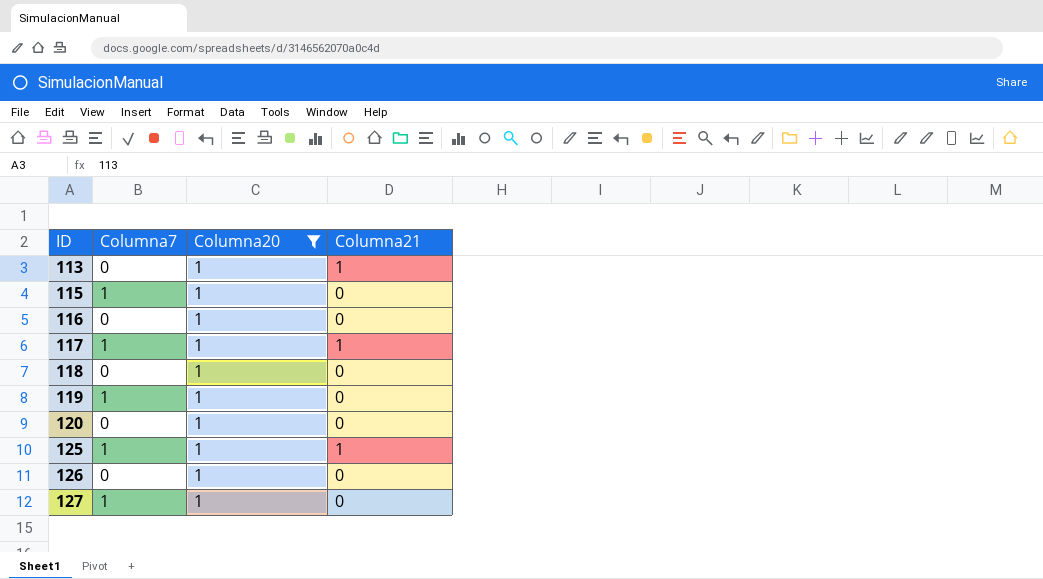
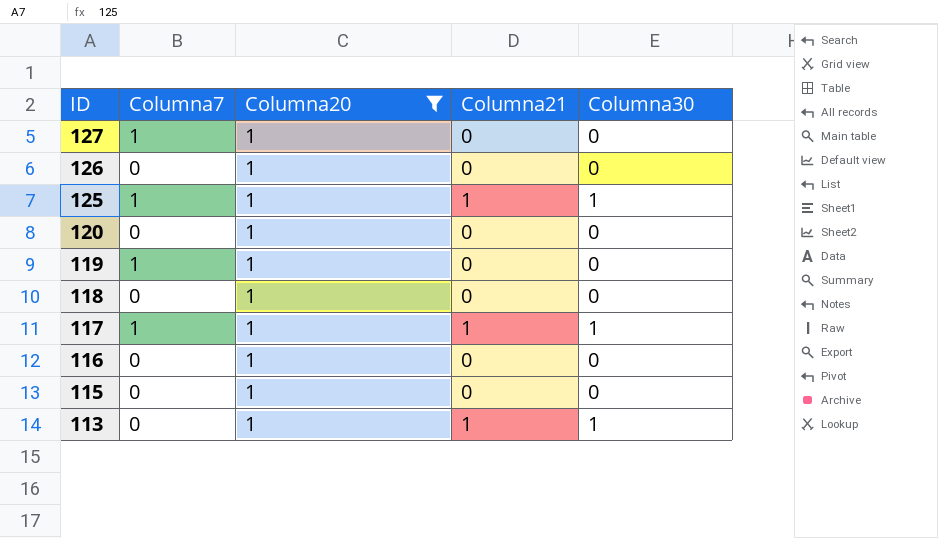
row order: ID ascending -> ID descending
column Columna30 | position: none -> 5
115 | Columna7: 1 -> 0

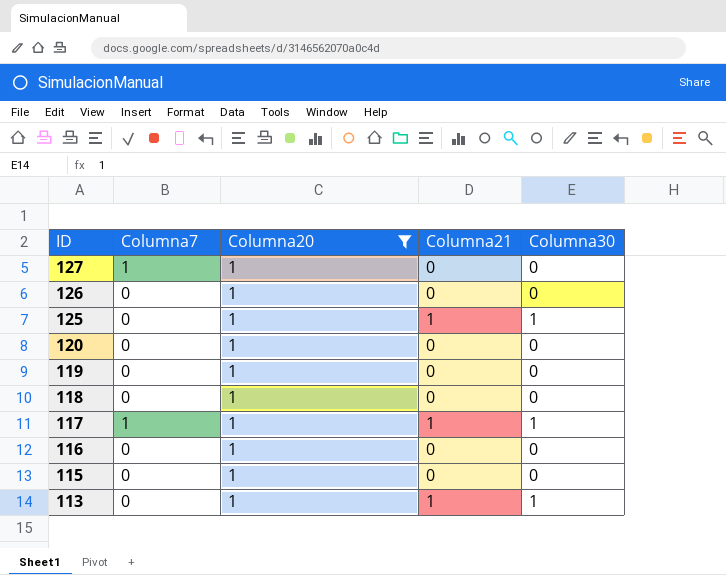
125 | Columna7: 1 -> 0
119 | Columna7: 1 -> 0

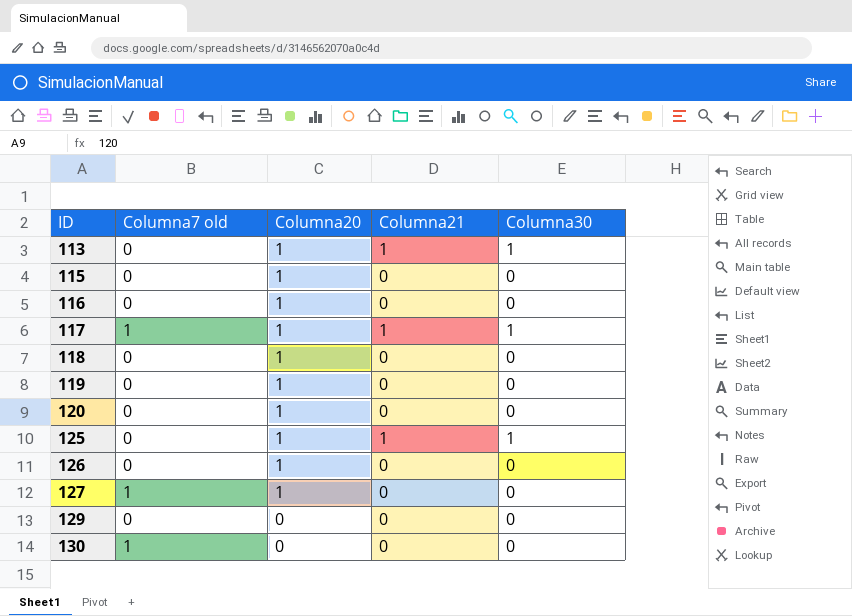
filter: Columna20 = 1 -> none
row order: ID descending -> ID ascending
column name: Columna7 -> Columna7 old

